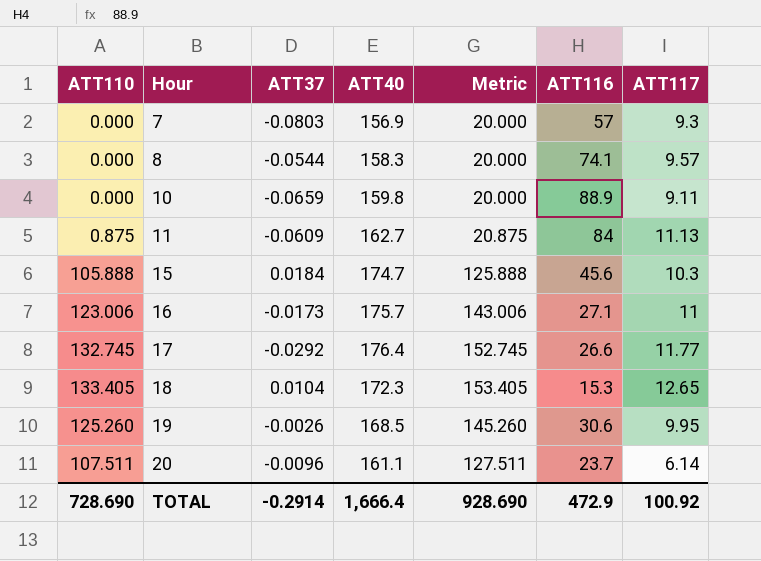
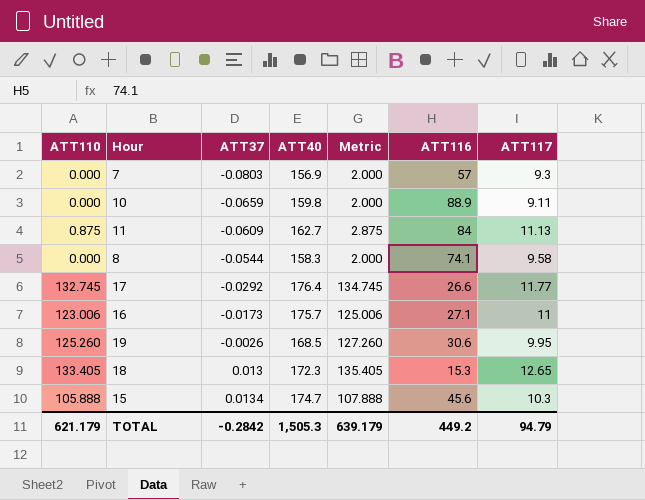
row order: Hour ascending -> ATT37 ascending
column Metric | formula: [ATT110] + 20 -> [ATT110] + 2
row 20: 107.511 | -0.0096 | 161.1 | 127.511 | 23.7 | 6.14 -> none
8 | ATT117: 9.57 -> 9.58
18 | ATT37: 0.0104 -> 0.013
15 | ATT37: 0.0184 -> 0.0134
TOTAL | ATT110: 728.690 -> 621.179
TOTAL | ATT37: -0.2914 -> -0.2842
TOTAL | ATT40: 1,666.4 -> 1,505.3
TOTAL | Metric: 928.690 -> 639.179
TOTAL | ATT116: 472.9 -> 449.2
TOTAL | ATT117: 100.92 -> 94.79

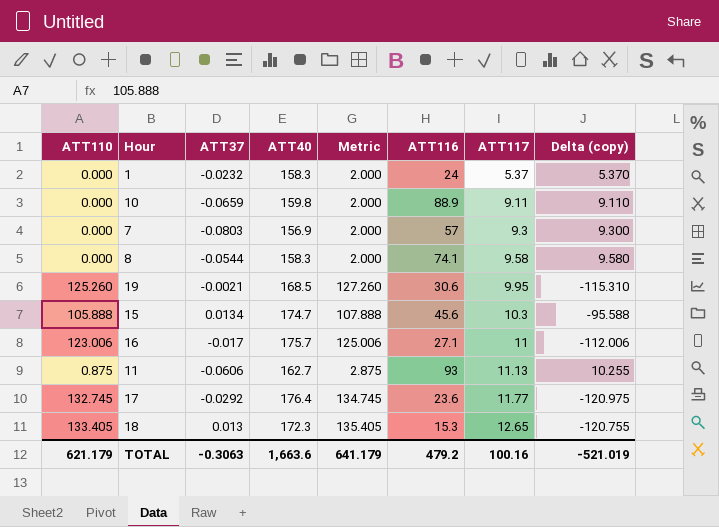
row order: ATT37 ascending -> ATT117 ascending
column Delta (copy) | formula: none -> [ATT117] - [ATT110]
row 1: none -> 0.000 | -0.0232 | 158.3 | 2.000 | 24 | 5.37 | 5.370
19 | ATT37: -0.0026 -> -0.0021
16 | ATT37: -0.0173 -> -0.017
11 | ATT37: -0.0609 -> -0.0606
11 | ATT116: 84 -> 93
17 | ATT116: 26.6 -> 23.6
TOTAL | ATT37: -0.2842 -> -0.3063
TOTAL | ATT40: 1,505.3 -> 1,663.6
TOTAL | Metric: 639.179 -> 641.179
TOTAL | ATT116: 449.2 -> 479.2
TOTAL | ATT117: 94.79 -> 100.16

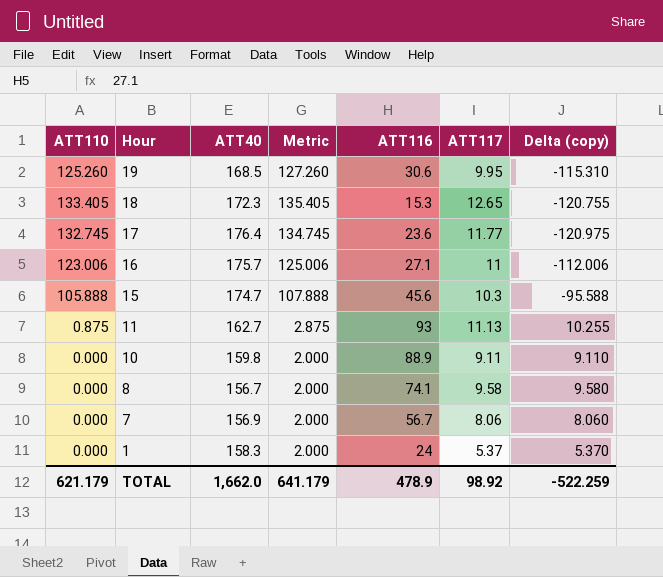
row order: ATT117 ascending -> Hour descending
column ATT37 | position: 3 -> none
8 | ATT40: 158.3 -> 156.7
7 | ATT116: 57 -> 56.7
7 | ATT117: 9.3 -> 8.06
7 | Delta (copy): 9.300 -> 8.060
TOTAL | ATT40: 1,663.6 -> 1,662.0
TOTAL | ATT116: 479.2 -> 478.9
TOTAL | ATT117: 100.16 -> 98.92
TOTAL | Delta (copy): -521.019 -> -522.259

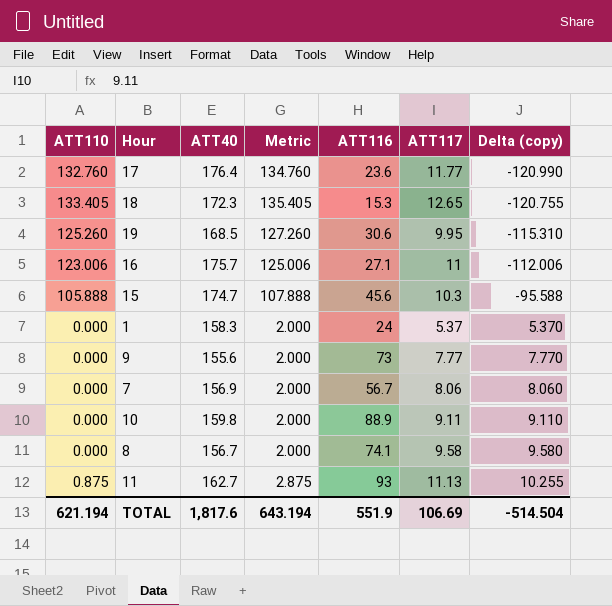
row order: Hour descending -> Delta (copy) ascending
17 | ATT110: 132.745 -> 132.760
17 | Metric: 134.745 -> 134.760
17 | Delta (copy): -120.975 -> -120.990
row 9: none -> 0.000 | 155.6 | 2.000 | 73 | 7.77 | 7.770
TOTAL | ATT110: 621.179 -> 621.194
TOTAL | ATT40: 1,662.0 -> 1,817.6
TOTAL | Metric: 641.179 -> 643.194
TOTAL | ATT116: 478.9 -> 551.9
TOTAL | ATT117: 98.92 -> 106.69
TOTAL | Delta (copy): -522.259 -> -514.504

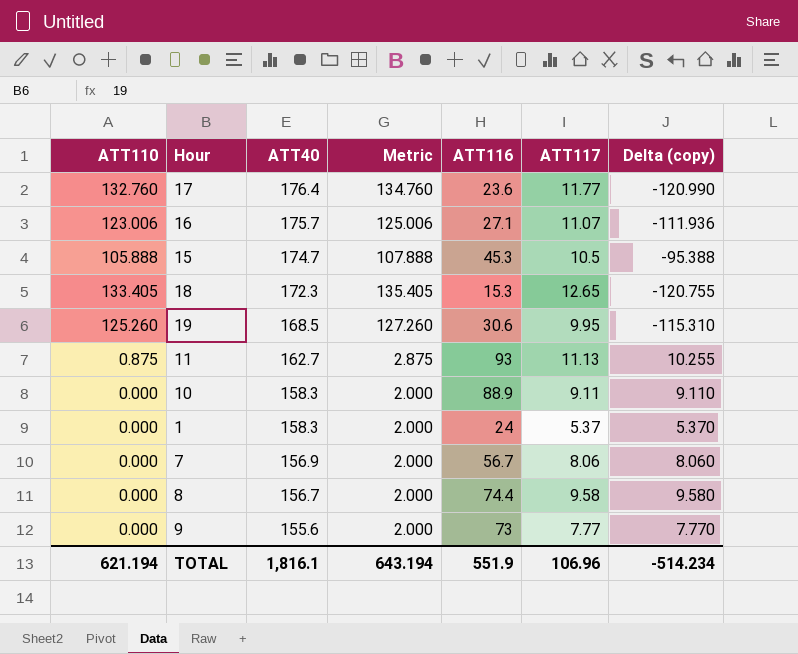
row order: Delta (copy) ascending -> ATT40 descending
16 | ATT117: 11 -> 11.07
16 | Delta (copy): -112.006 -> -111.936
15 | ATT116: 45.6 -> 45.3
15 | ATT117: 10.3 -> 10.5
15 | Delta (copy): -95.588 -> -95.388
10 | ATT40: 159.8 -> 158.3
8 | ATT116: 74.1 -> 74.4
TOTAL | ATT40: 1,817.6 -> 1,816.1
TOTAL | ATT117: 106.69 -> 106.96
TOTAL | Delta (copy): -514.504 -> -514.234

